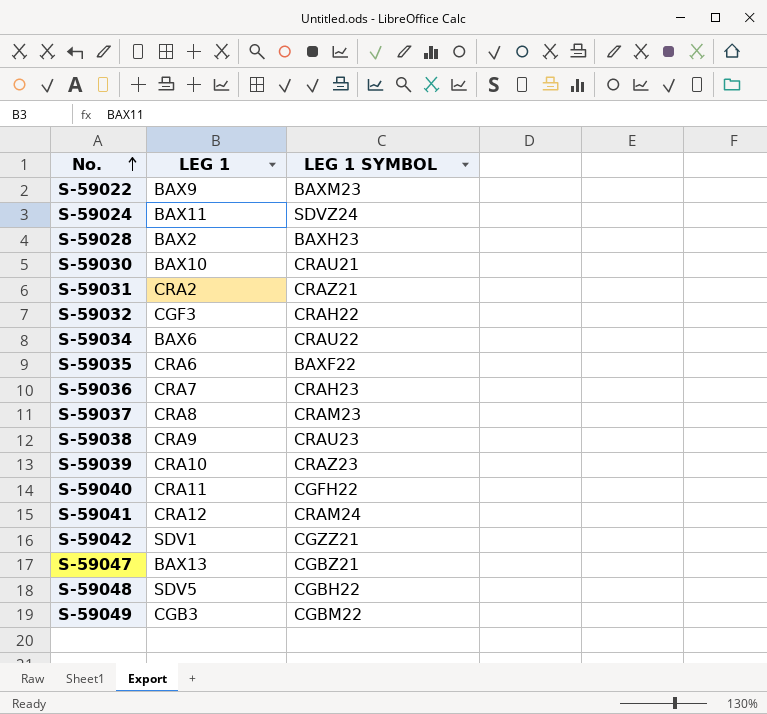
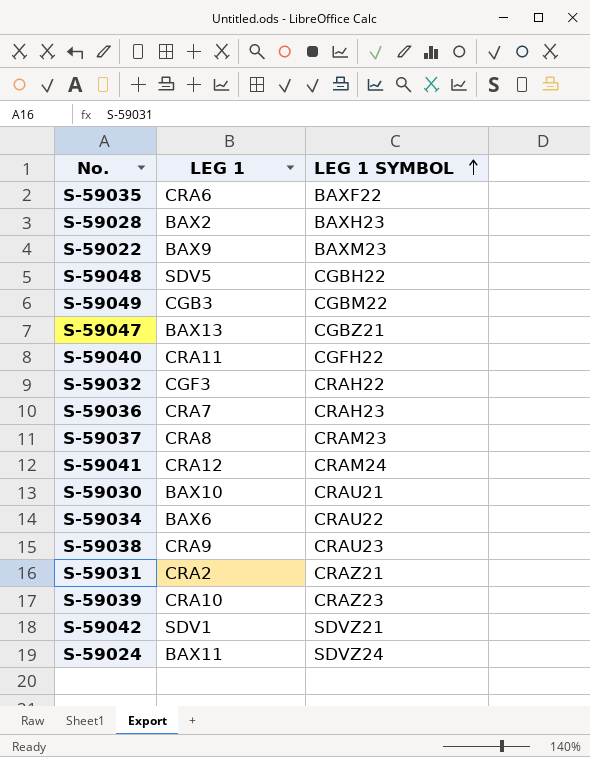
row order: No. ascending -> LEG 1 SYMBOL ascending
S-59042 | LEG 1 SYMBOL: CGZZ21 -> SDVZ21

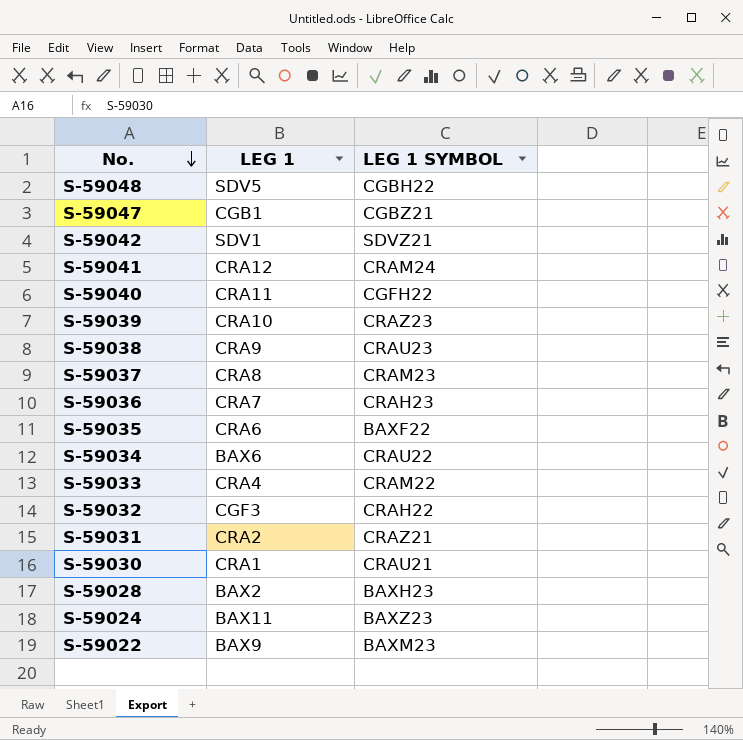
row order: LEG 1 SYMBOL ascending -> No. descending
row S-59049: CGB3 | CGBM22 -> none
S-59047 | LEG 1: BAX13 -> CGB1
row S-59033: none -> CRA4 | CRAM22
S-59030 | LEG 1: BAX10 -> CRA1
S-59024 | LEG 1 SYMBOL: SDVZ24 -> BAXZ23

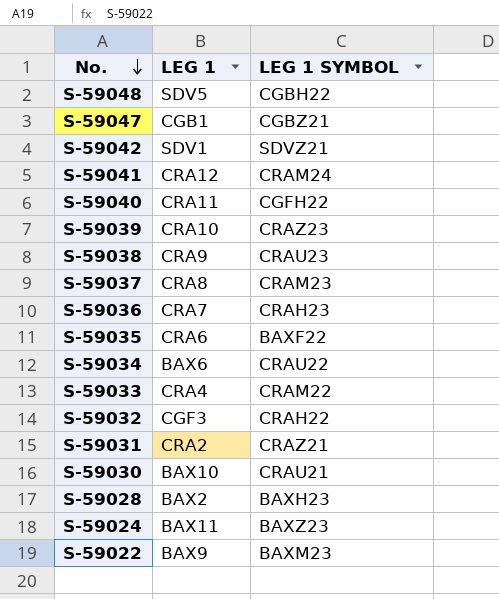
S-59030 | LEG 1: CRA1 -> BAX10

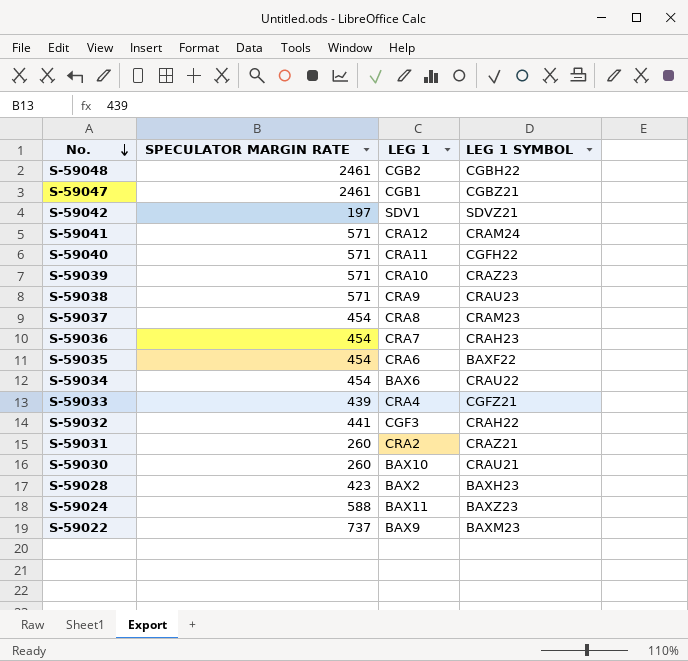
column SPECULATOR MARGIN RATE | position: none -> 2
S-59048 | LEG 1: SDV5 -> CGB2
S-59033 | LEG 1 SYMBOL: CRAM22 -> CGFZ21

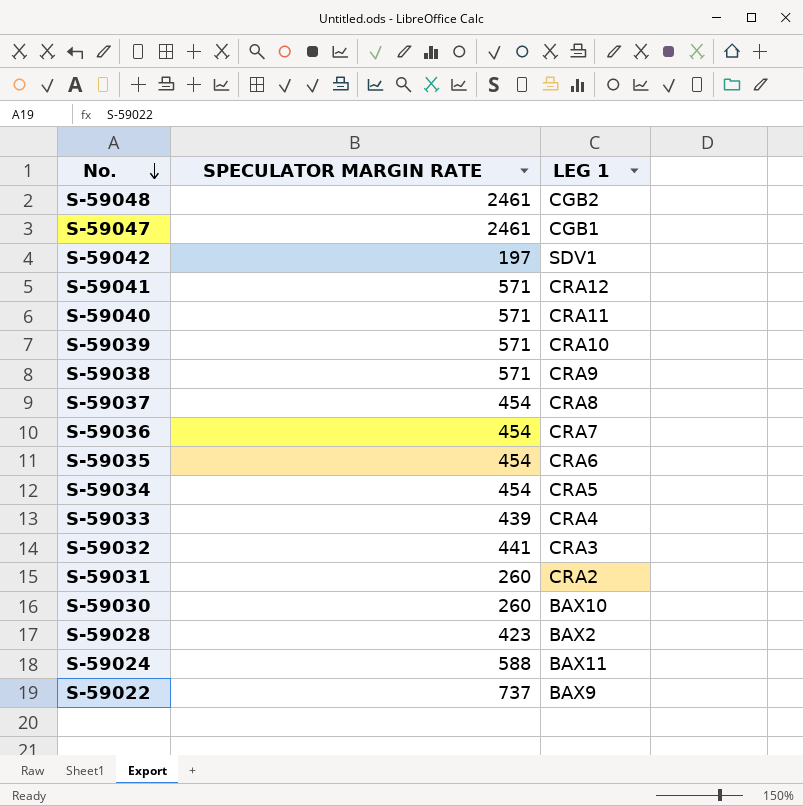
column LEG 1 SYMBOL | position: 4 -> none
S-59034 | LEG 1: BAX6 -> CRA5
S-59032 | LEG 1: CGF3 -> CRA3

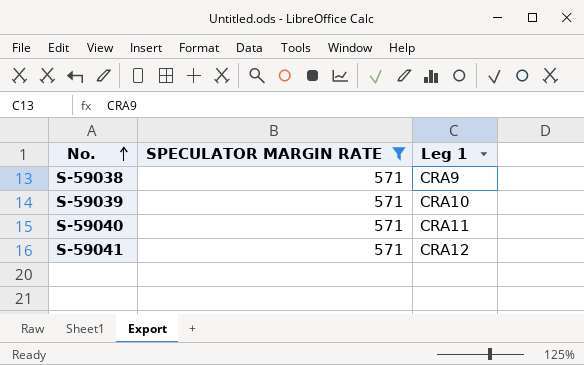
filter: none -> SPECULATOR MARGIN RATE = 571
row order: No. descending -> No. ascending
column name: LEG 1 -> Leg 1

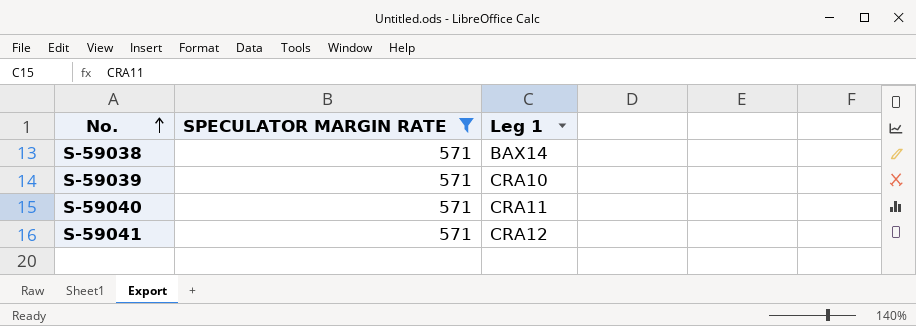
S-59038 | Leg 1: CRA9 -> BAX14

